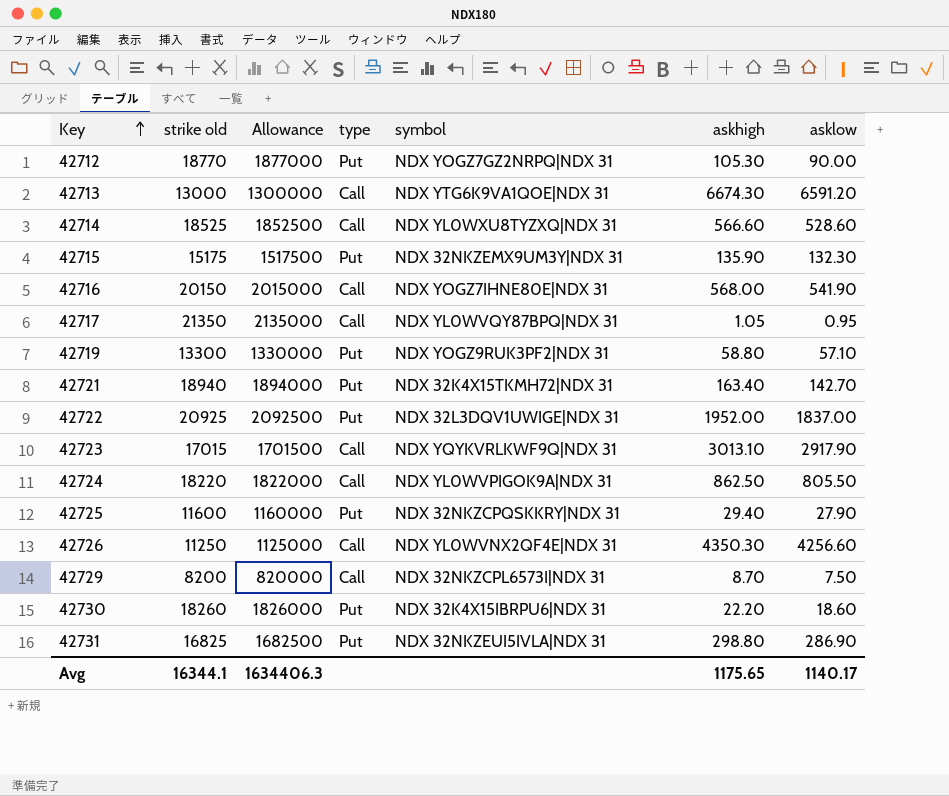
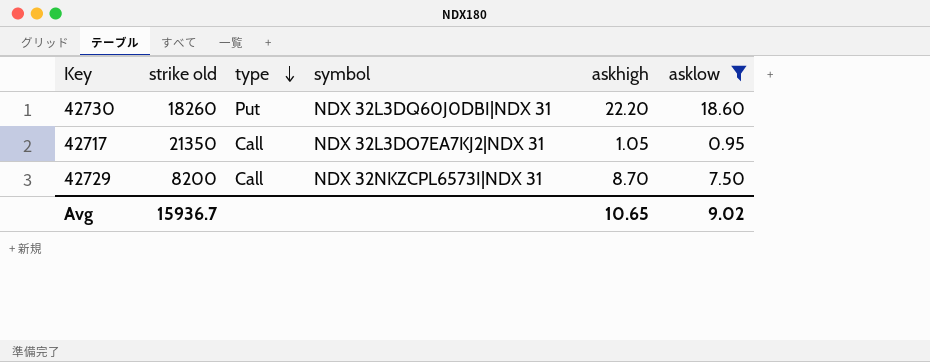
filter: none -> asklow <= 18.60
row order: Key ascending -> type descending
column Allowance | formula: [strike old] * 100 -> none
42730 | symbol: NDX 32K4X15IBRPU6|NDX 31 -> NDX 32L3DQ60J0DBI|NDX 31
42717 | symbol: NDX YL0WVQY87BPQ|NDX 31 -> NDX 32L3DO7EA7KJ2|NDX 31
Avg | strike old: 16344.1 -> 15936.7
Avg | askhigh: 1175.65 -> 10.65
Avg | asklow: 1140.17 -> 9.02

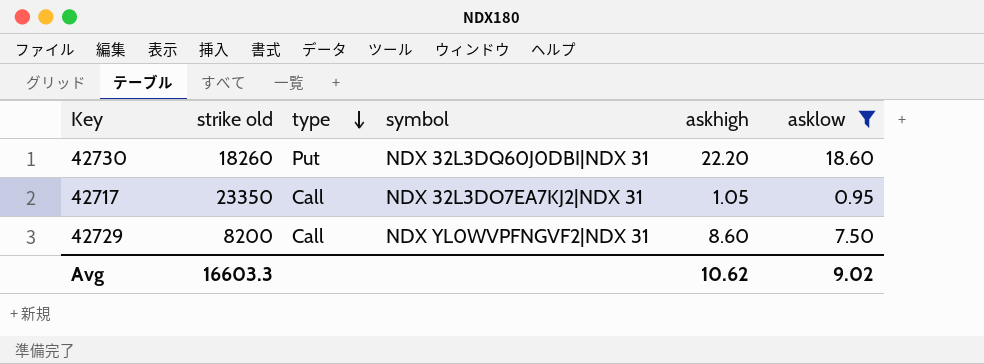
42717 | strike old: 21350 -> 23350
42729 | symbol: NDX 32NKZCPL6573I|NDX 31 -> NDX YL0WVPFNGVF2|NDX 31
42729 | askhigh: 8.70 -> 8.60
Avg | strike old: 15936.7 -> 16603.3
Avg | askhigh: 10.65 -> 10.62

